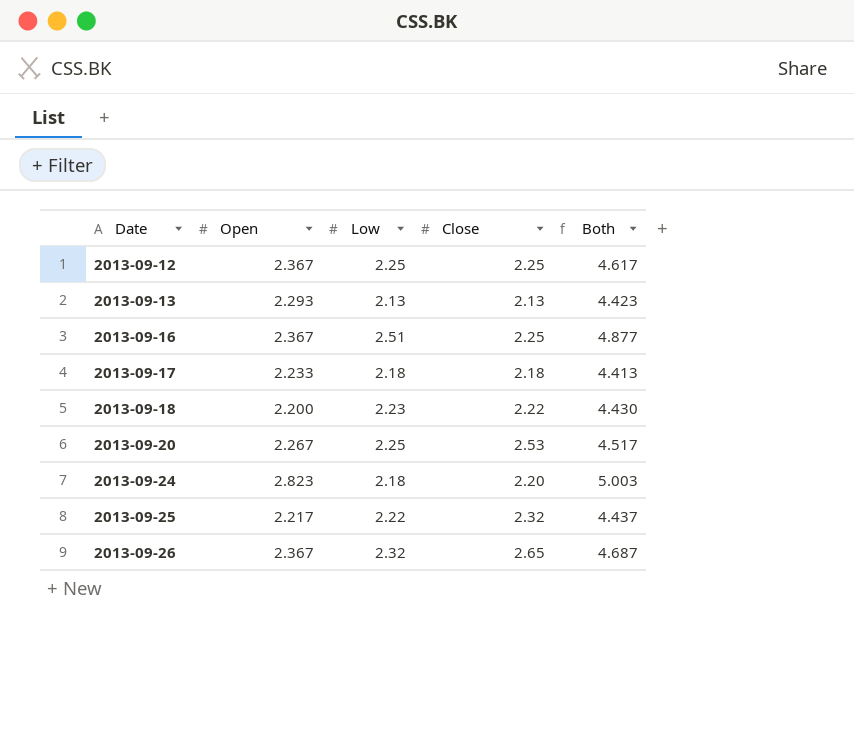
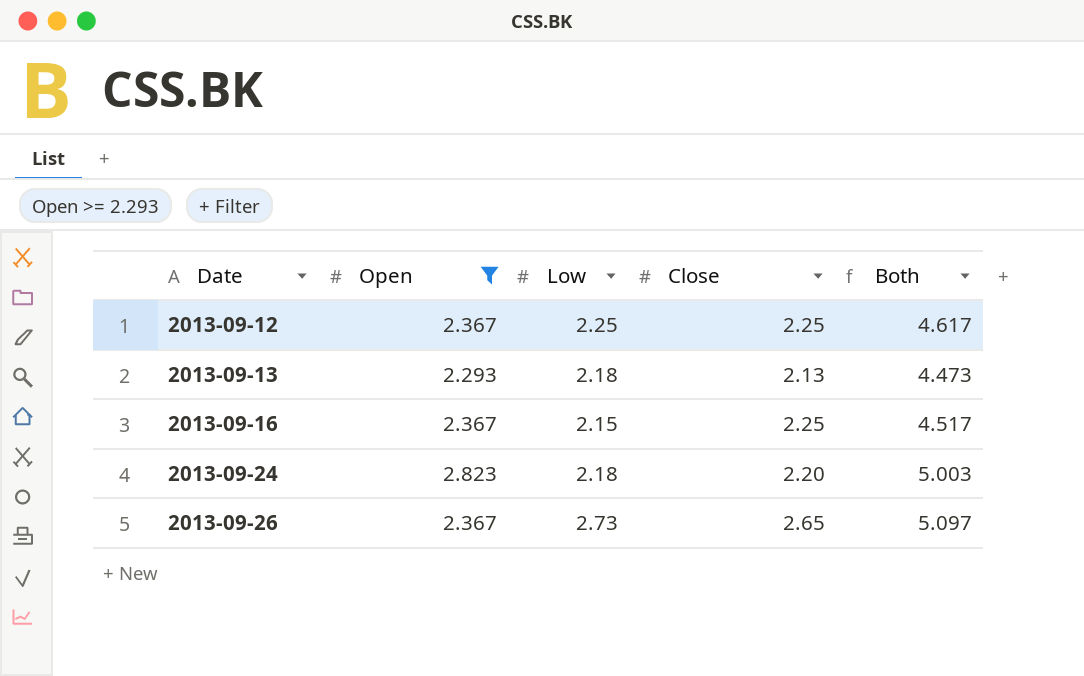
filter: none -> Open >= 2.293
2013-09-13 | Low: 2.13 -> 2.18
2013-09-13 | Both: 4.423 -> 4.473
2013-09-16 | Low: 2.51 -> 2.15
2013-09-16 | Both: 4.877 -> 4.517
2013-09-26 | Low: 2.32 -> 2.73
2013-09-26 | Both: 4.687 -> 5.097

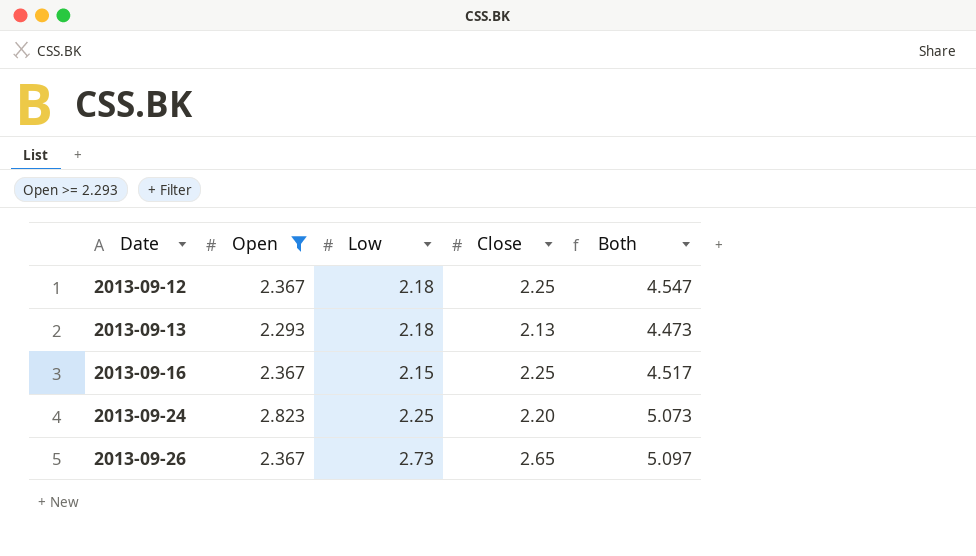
2013-09-12 | Low: 2.25 -> 2.18
2013-09-12 | Both: 4.617 -> 4.547
2013-09-24 | Low: 2.18 -> 2.25
2013-09-24 | Both: 5.003 -> 5.073

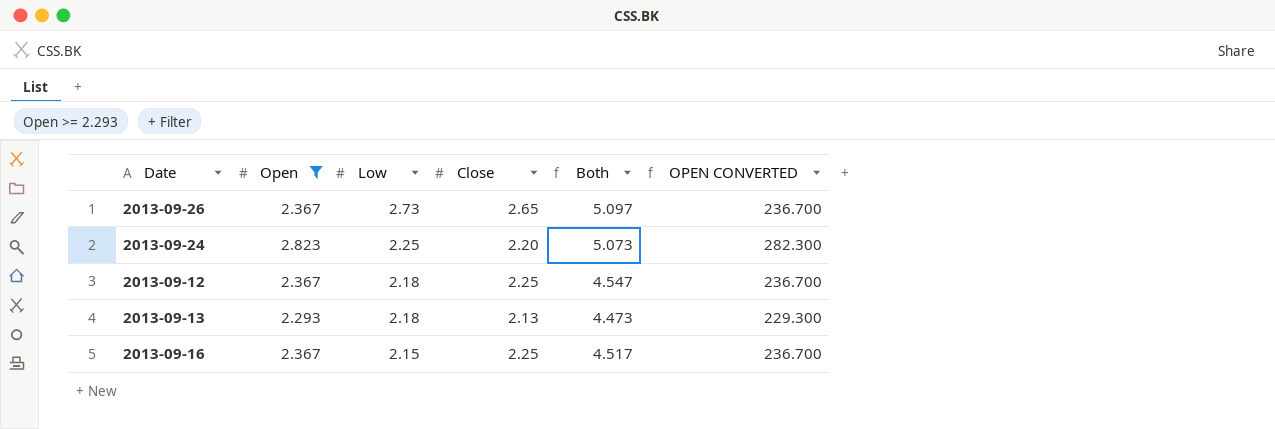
row order: Date ascending -> Low descending
column OPEN CONVERTED | formula: none -> [Open] * 100

